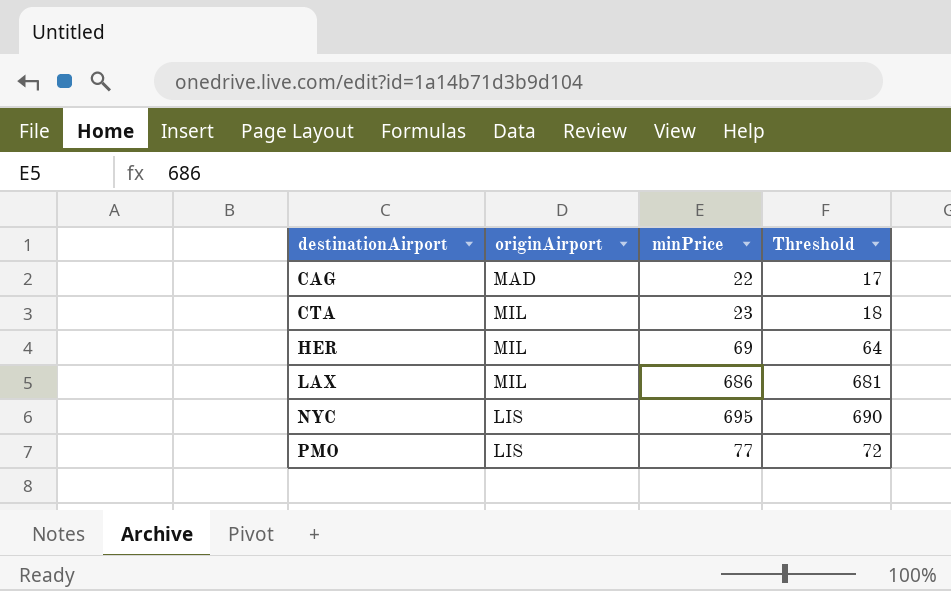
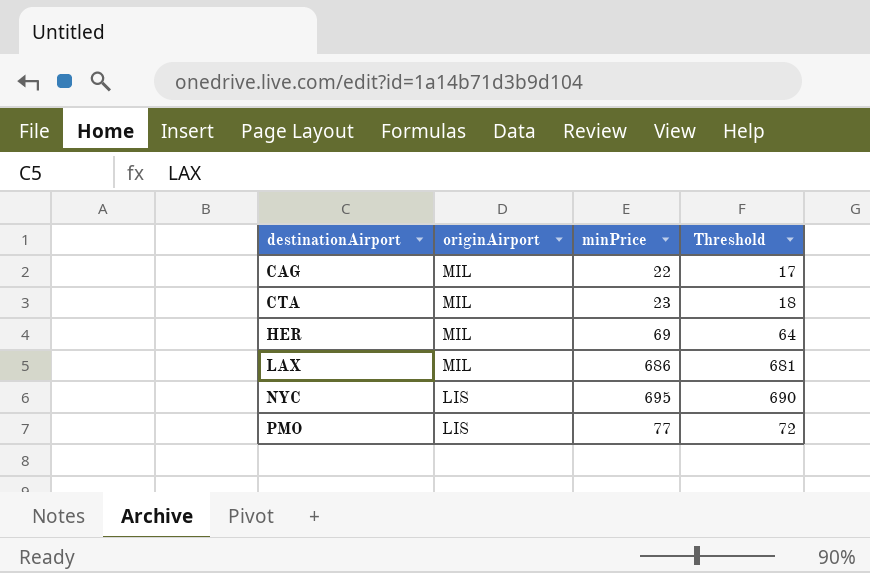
CAG | originAirport: MAD -> MIL

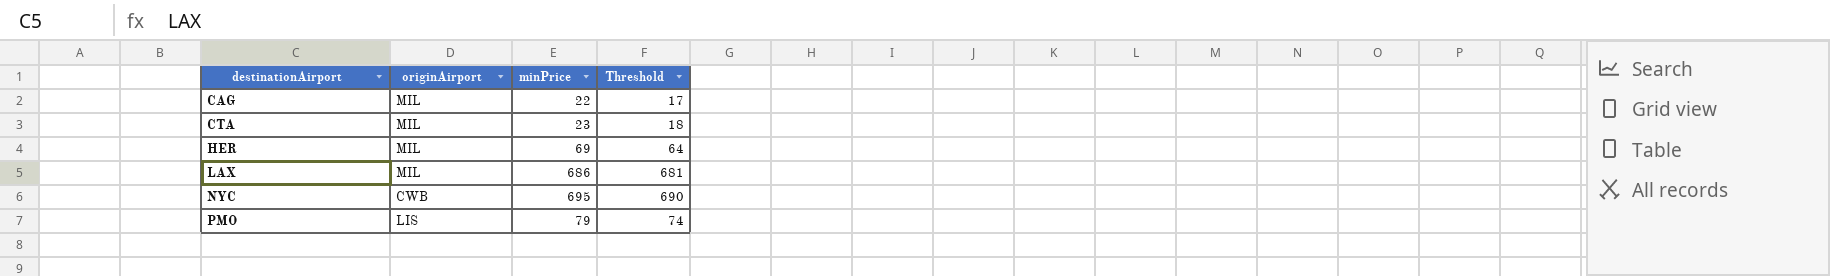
NYC | originAirport: LIS -> CWB
PMO | minPrice: 77 -> 79
PMO | Threshold: 72 -> 74

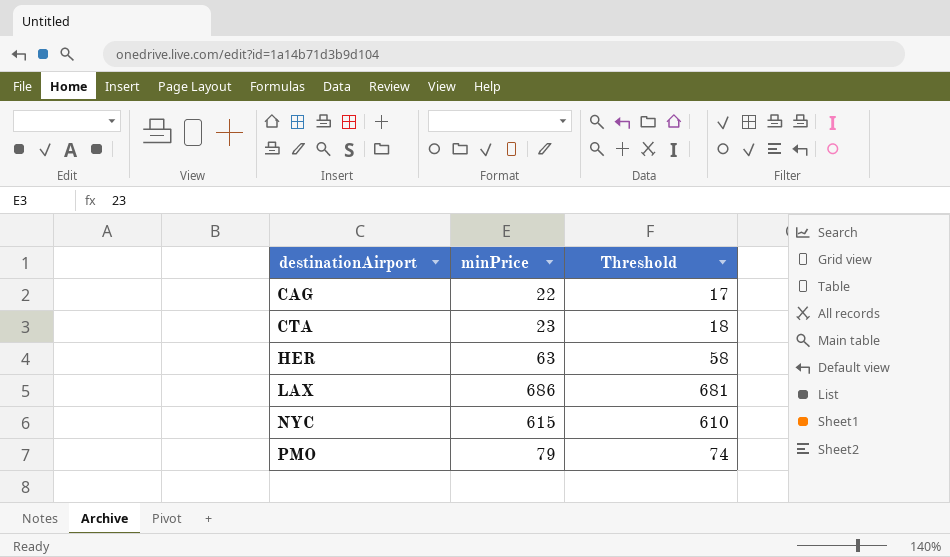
column originAirport | position: 2 -> none
HER | minPrice: 69 -> 63
HER | Threshold: 64 -> 58
NYC | minPrice: 695 -> 615
NYC | Threshold: 690 -> 610

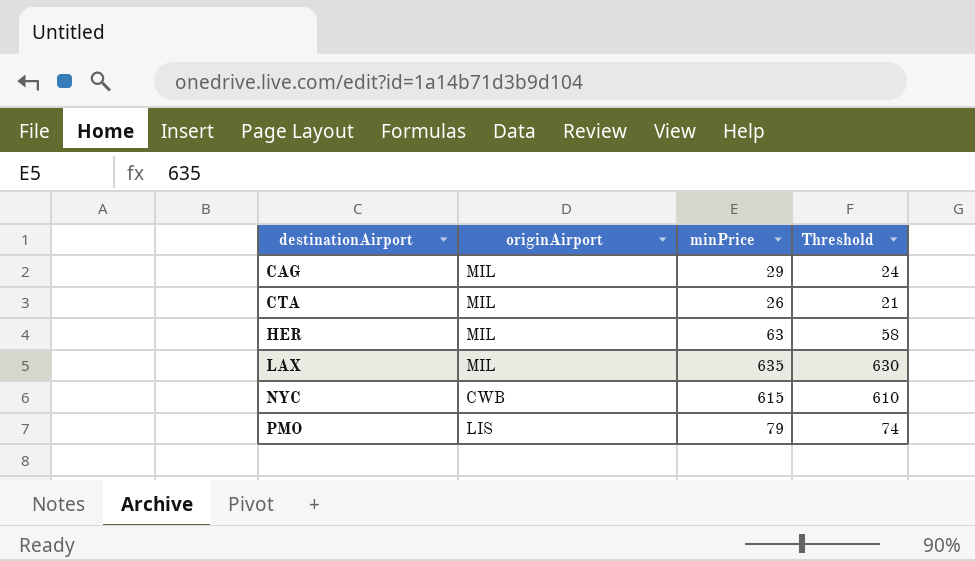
column originAirport | position: none -> 2
CAG | minPrice: 22 -> 29
CAG | Threshold: 17 -> 24
CTA | minPrice: 23 -> 26
CTA | Threshold: 18 -> 21
LAX | minPrice: 686 -> 635
LAX | Threshold: 681 -> 630

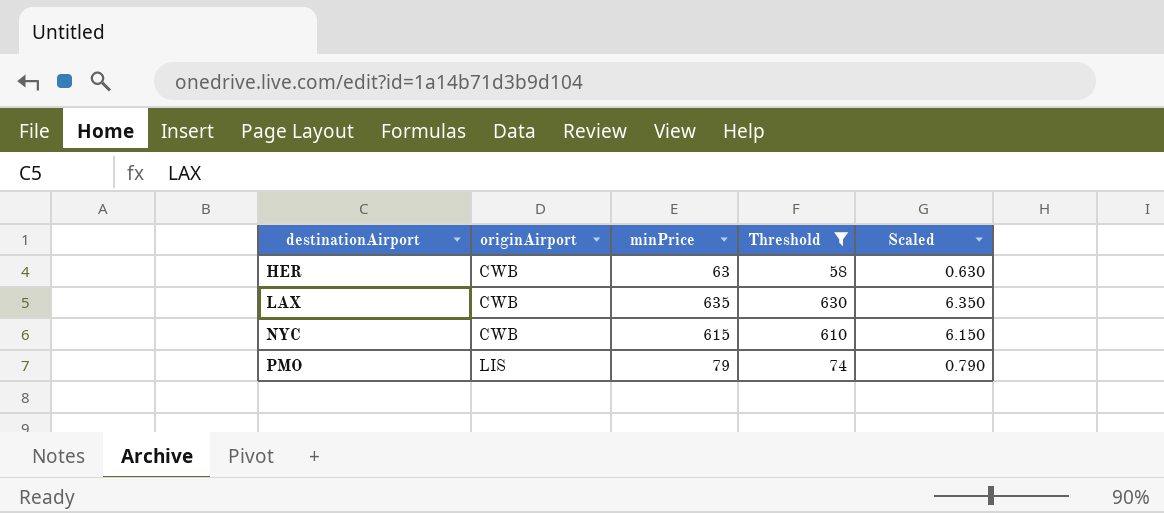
filter: none -> Threshold >= 58
column Scaled | formula: none -> [minPrice] * 0.01
HER | originAirport: MIL -> CWB
LAX | originAirport: MIL -> CWB

